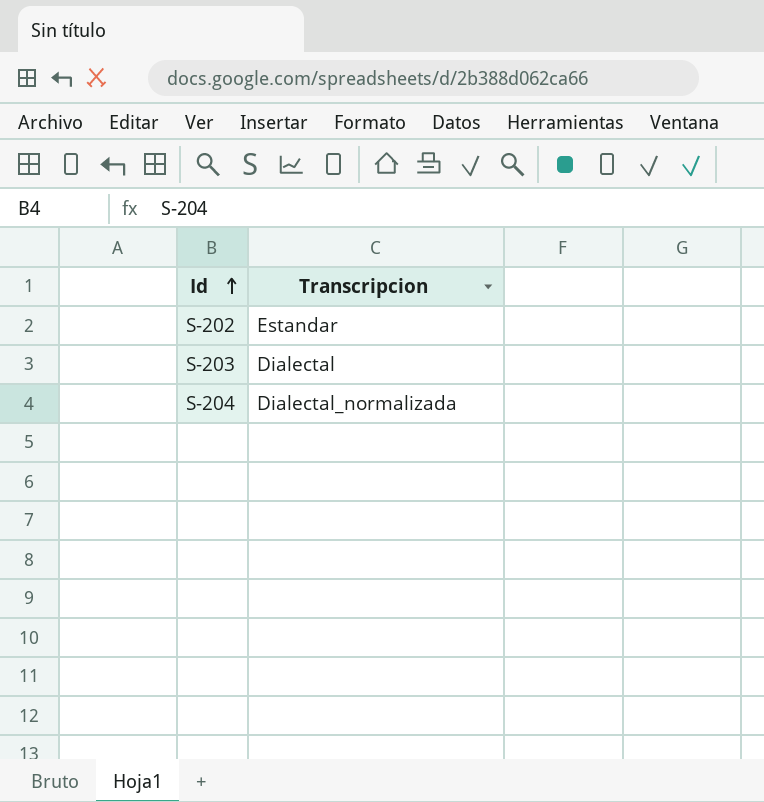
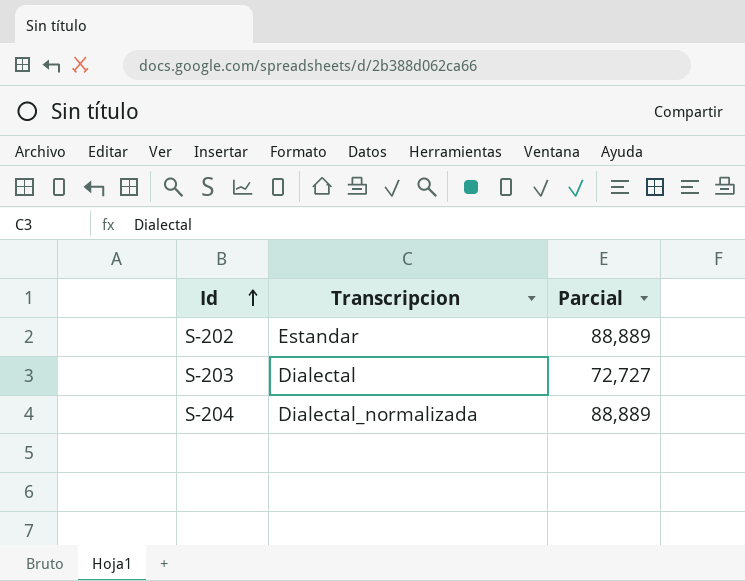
column Parcial | position: none -> 3

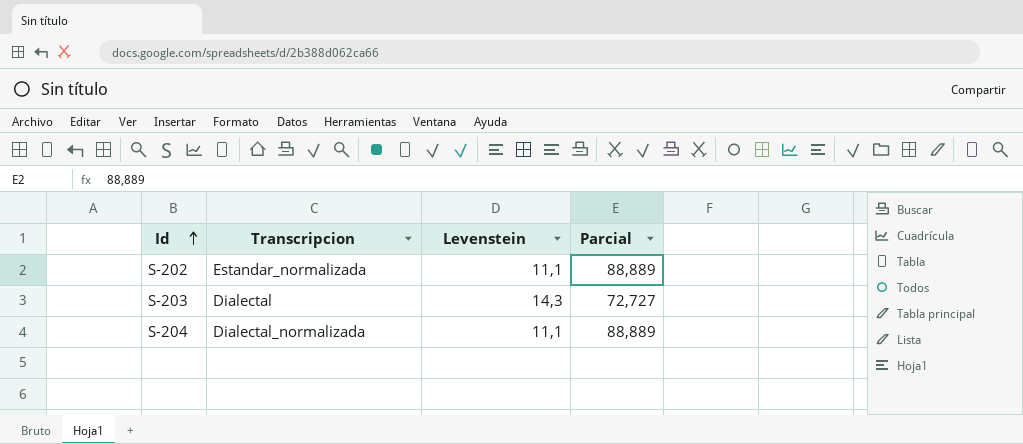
column Levenstein | position: none -> 3
S-202 | Transcripcion: Estandar -> Estandar_normalizada

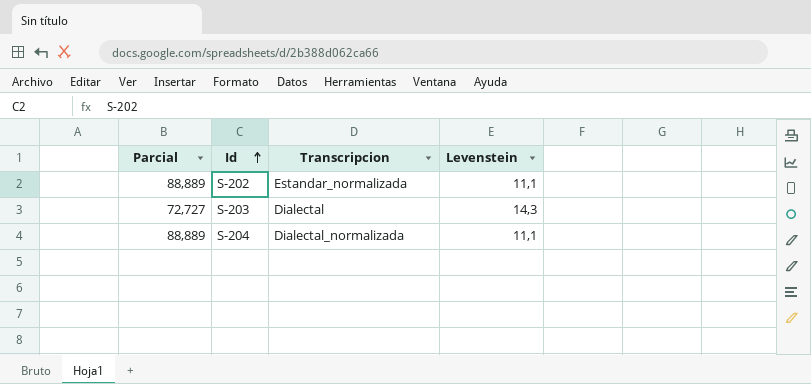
column Parcial | position: 4 -> 1

